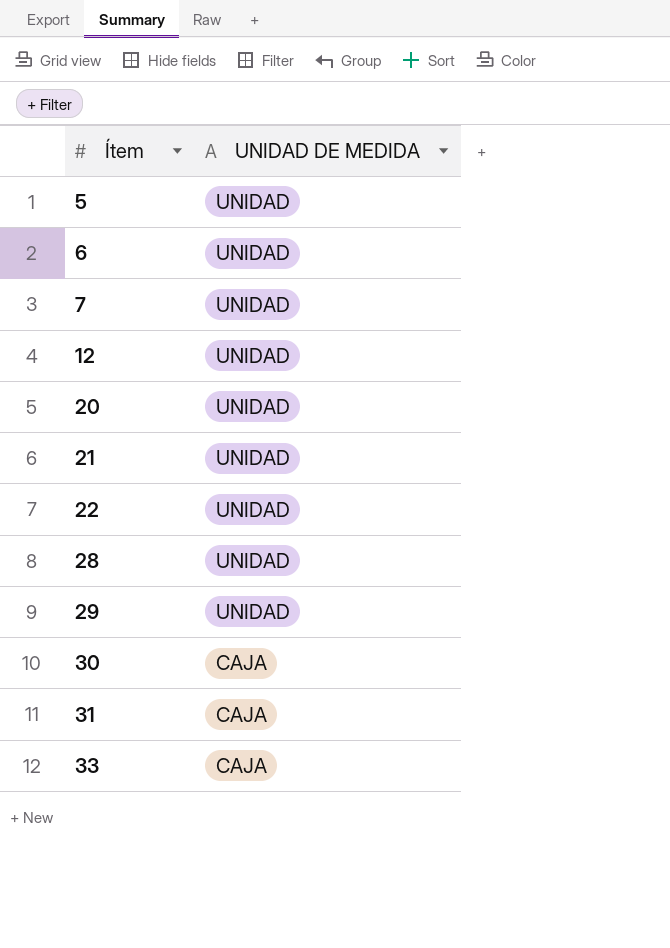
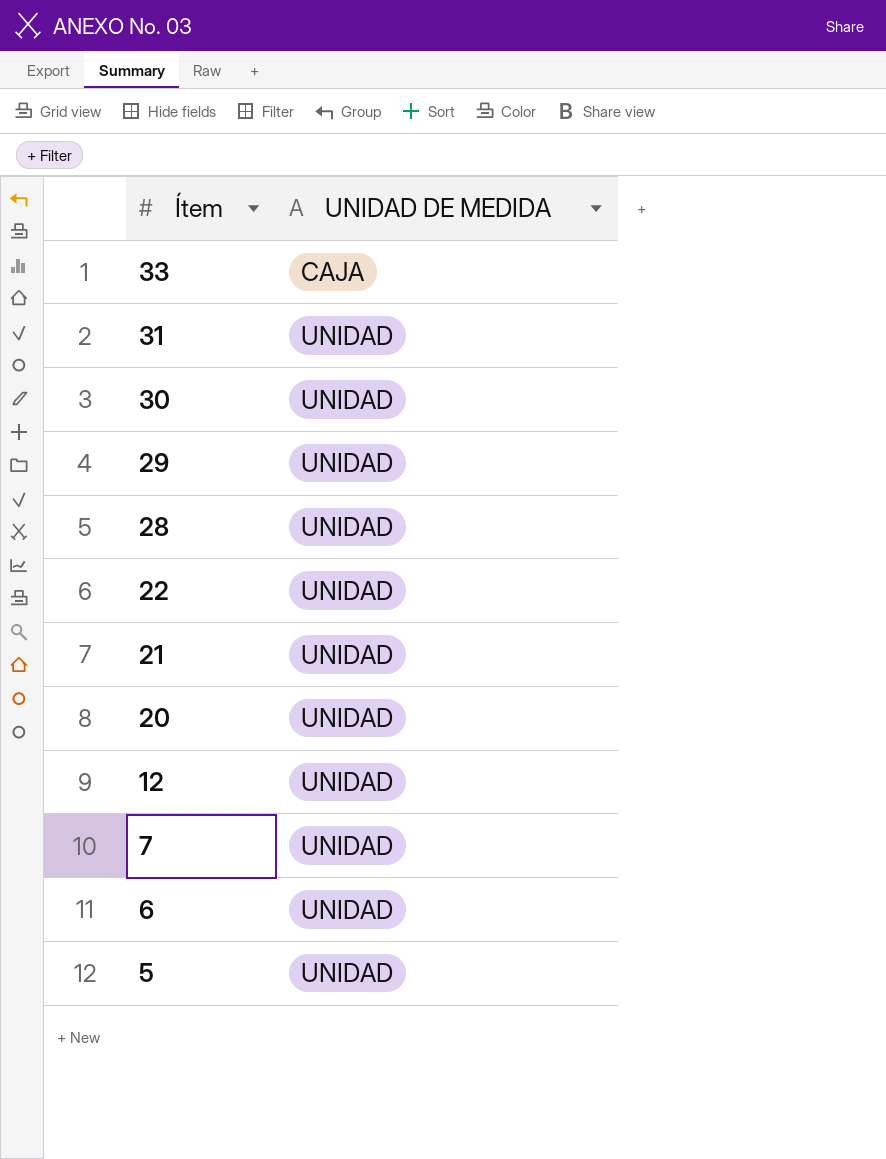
row order: Ítem ascending -> Ítem descending
31 | UNIDAD DE MEDIDA: CAJA -> UNIDAD
30 | UNIDAD DE MEDIDA: CAJA -> UNIDAD

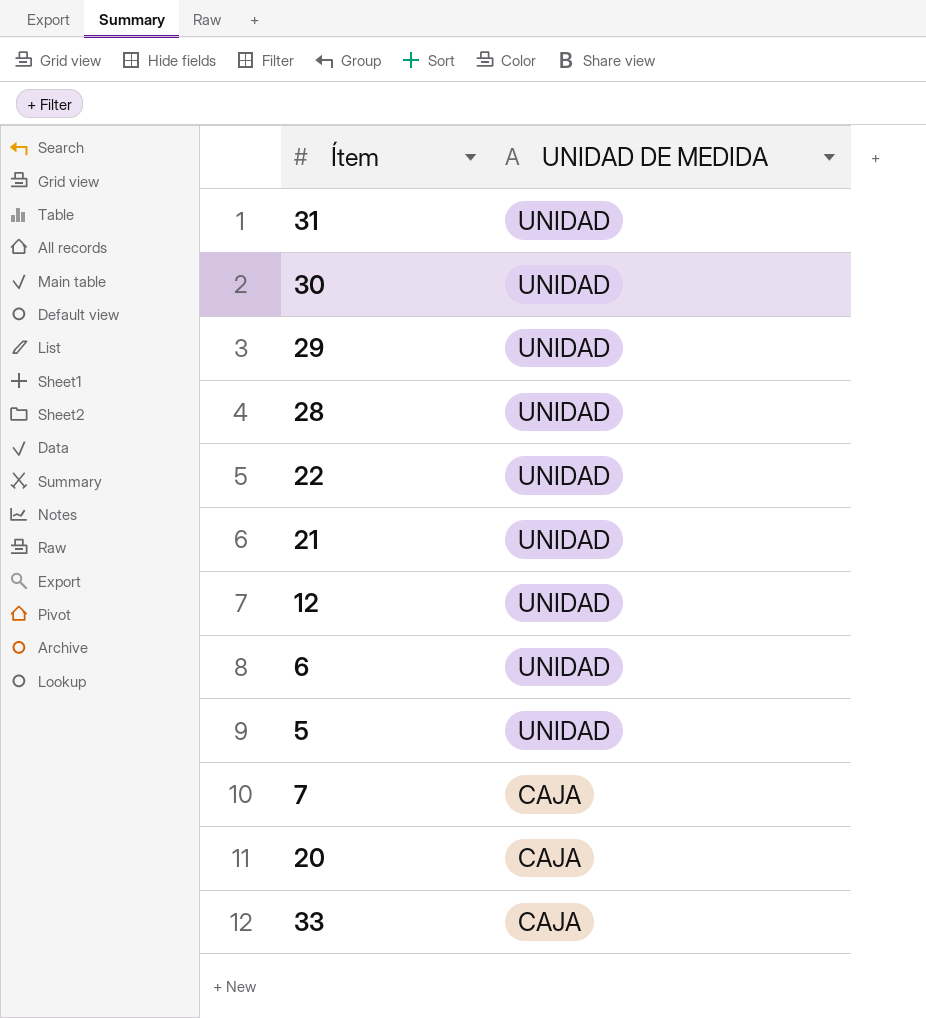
row order: Ítem descending -> UNIDAD DE MEDIDA descending
7 | UNIDAD DE MEDIDA: UNIDAD -> CAJA
20 | UNIDAD DE MEDIDA: UNIDAD -> CAJA

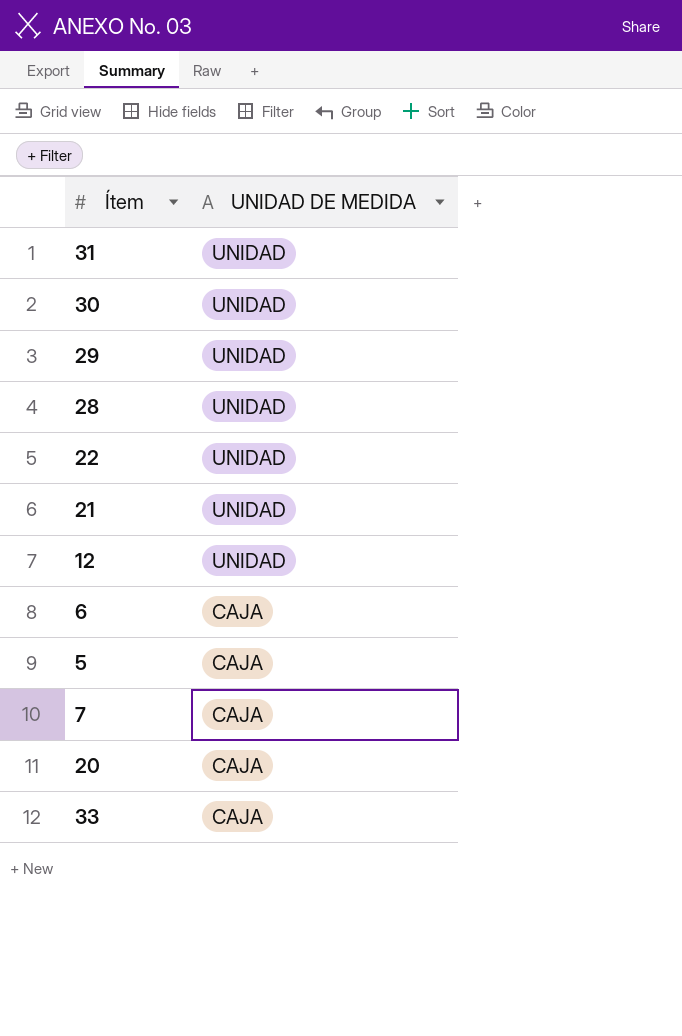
6 | UNIDAD DE MEDIDA: UNIDAD -> CAJA
5 | UNIDAD DE MEDIDA: UNIDAD -> CAJA

